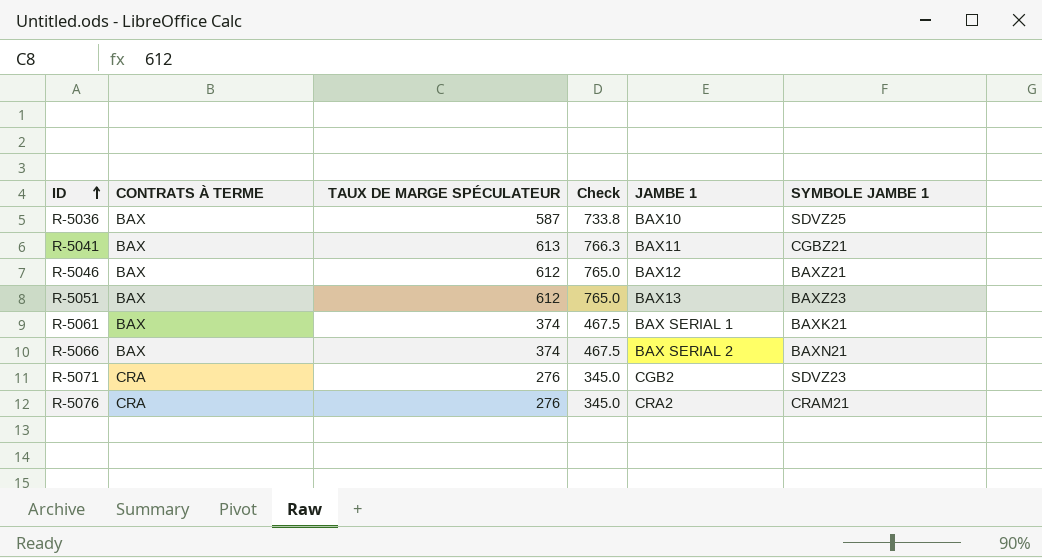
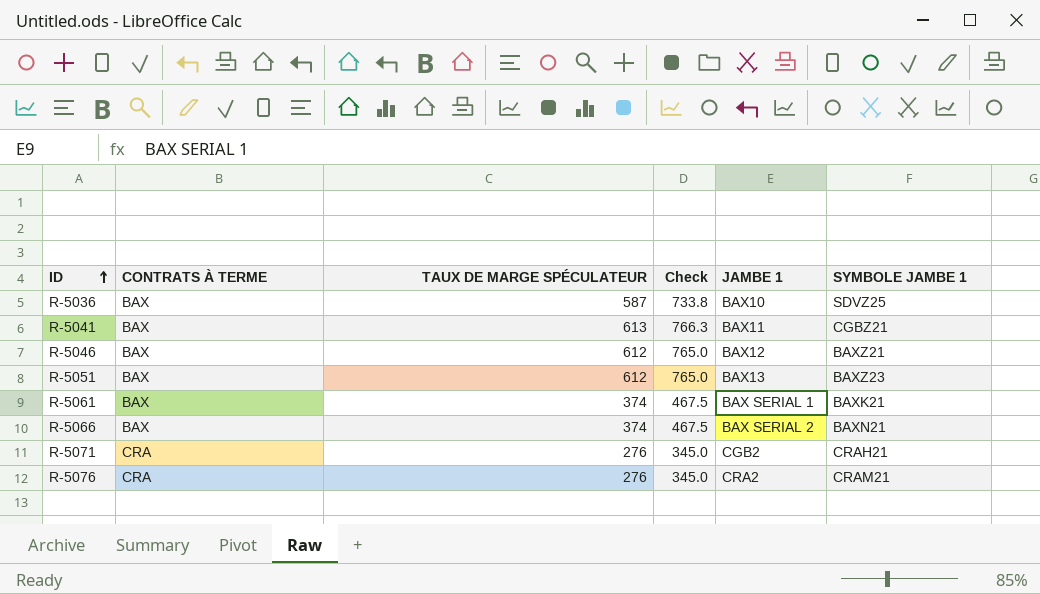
R-5071 | SYMBOLE JAMBE 1: SDVZ23 -> CRAH21

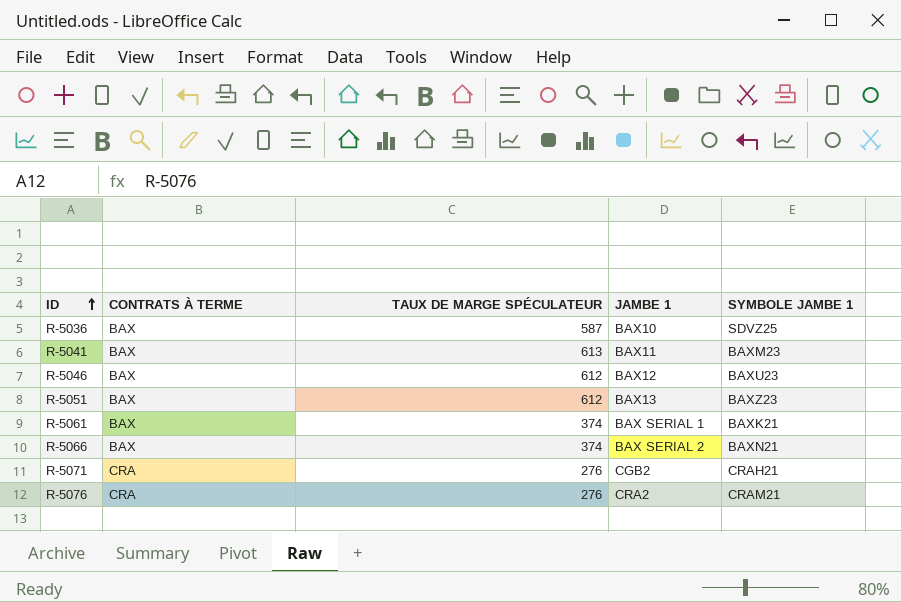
column Check | formula: [TAUX DE MARGE SPÉCULATEUR] * 1.25 -> none
R-5041 | SYMBOLE JAMBE 1: CGBZ21 -> BAXM23
R-5046 | SYMBOLE JAMBE 1: BAXZ21 -> BAXU23

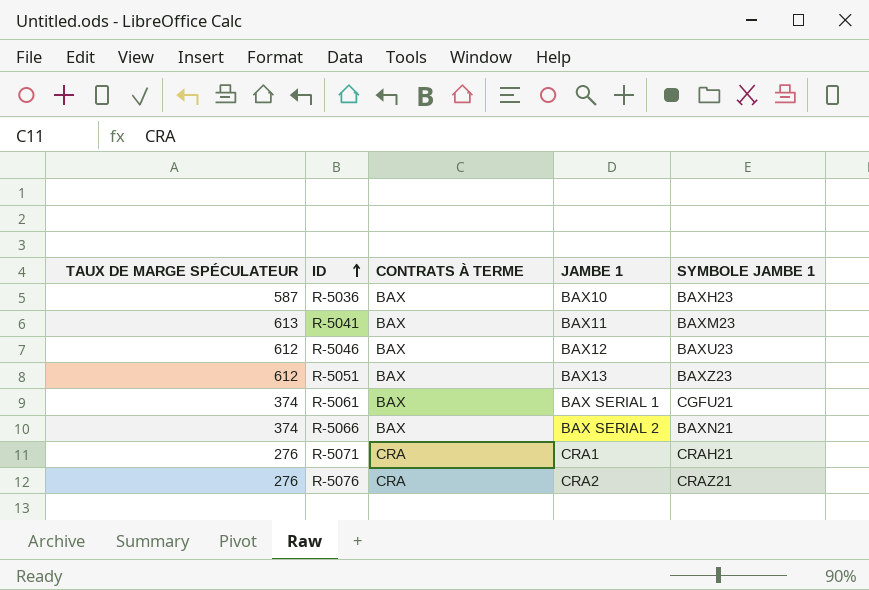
column TAUX DE MARGE SPÉCULATEUR | position: 3 -> 1
R-5036 | SYMBOLE JAMBE 1: SDVZ25 -> BAXH23
R-5061 | SYMBOLE JAMBE 1: BAXK21 -> CGFU21
R-5071 | JAMBE 1: CGB2 -> CRA1
R-5076 | SYMBOLE JAMBE 1: CRAM21 -> CRAZ21

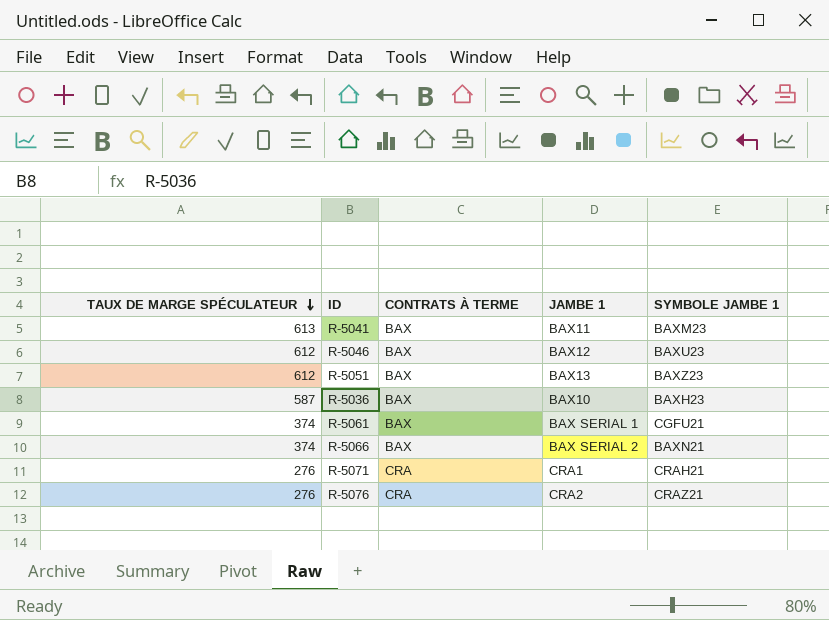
row order: ID ascending -> TAUX DE MARGE SPÉCULATEUR descending

